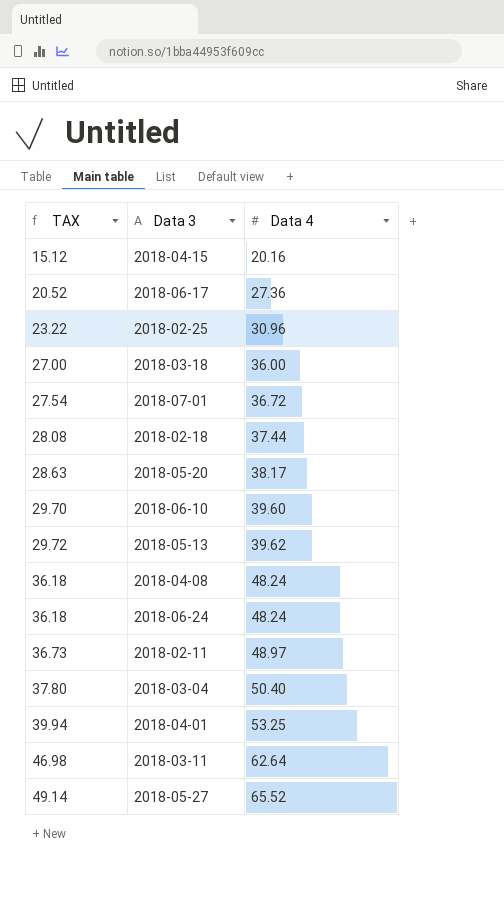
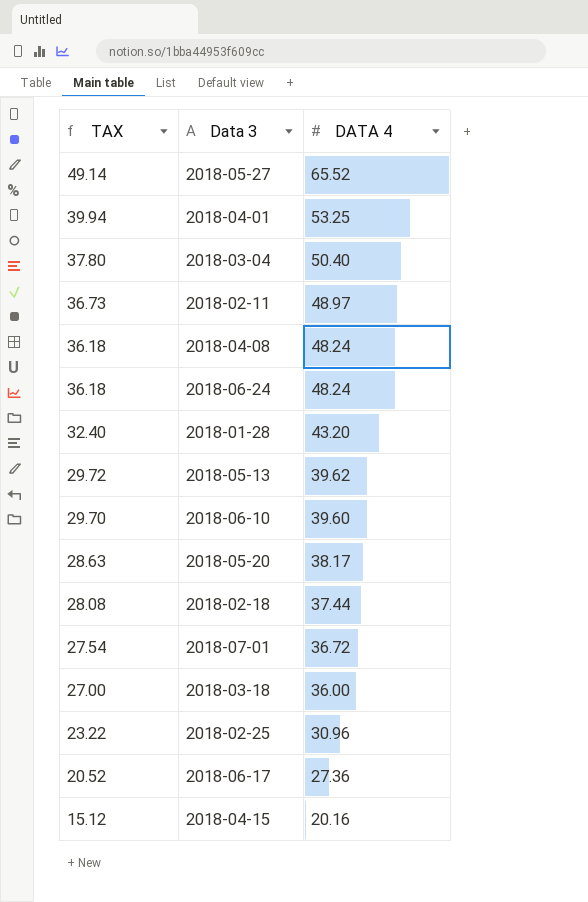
row order: TAX ascending -> TAX descending
column name: Data 4 -> DATA 4
row 2018-03-11: 46.98 | 62.64 -> none
row 2018-01-28: none -> 32.40 | 43.20

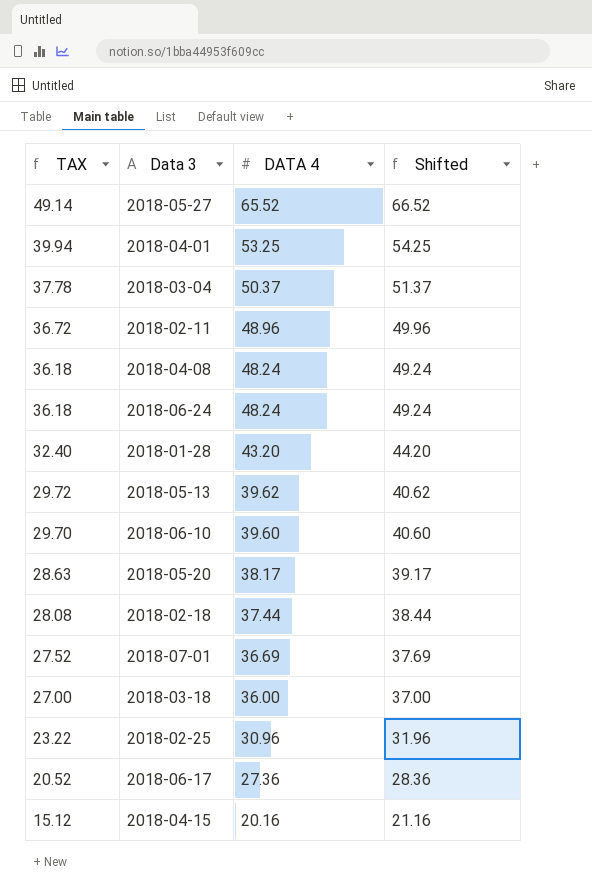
column Shifted | formula: none -> [DATA 4] + 1
2018-03-04 | TAX: 37.80 -> 37.78
2018-03-04 | DATA 4: 50.40 -> 50.37
2018-02-11 | TAX: 36.73 -> 36.72
2018-02-11 | DATA 4: 48.97 -> 48.96
2018-07-01 | TAX: 27.54 -> 27.52
2018-07-01 | DATA 4: 36.72 -> 36.69

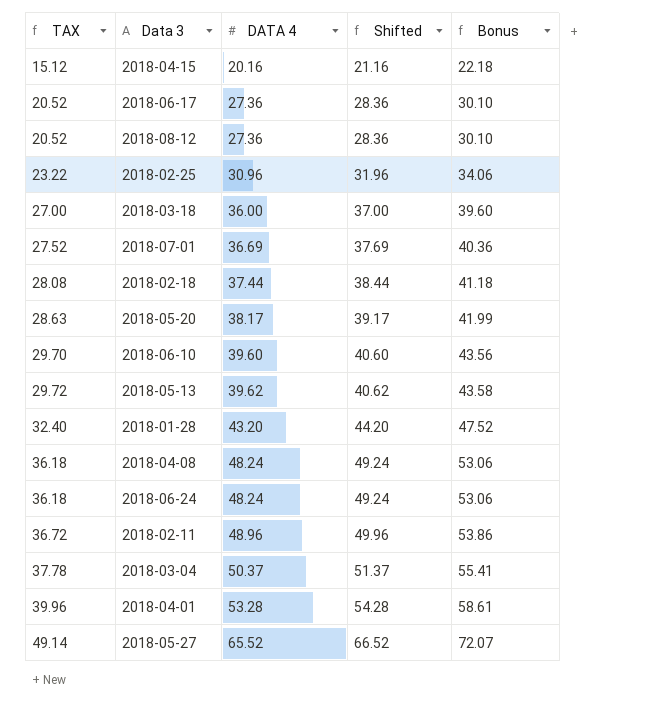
row order: TAX descending -> TAX ascending
column Bonus | formula: none -> [DATA 4] * 1.1
row 2018-08-12: none -> 20.52 | 27.36 | 28.36 | 30.10
2018-04-01 | TAX: 39.94 -> 39.96
2018-04-01 | DATA 4: 53.25 -> 53.28
2018-04-01 | Shifted: 54.25 -> 54.28

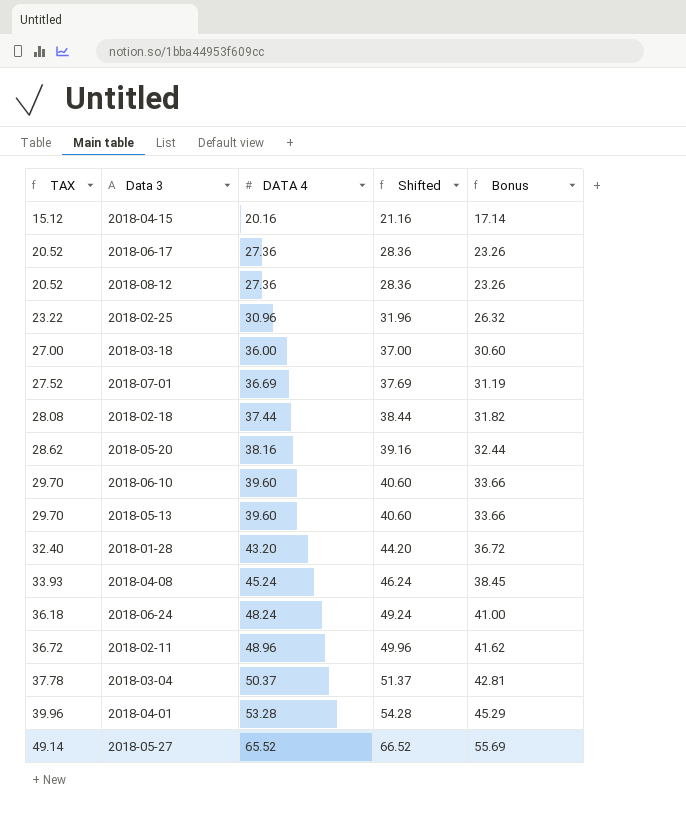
column Bonus | formula: [DATA 4] * 1.1 -> [DATA 4] * 0.85
2018-05-20 | TAX: 28.63 -> 28.62
2018-05-20 | DATA 4: 38.17 -> 38.16
2018-05-20 | Shifted: 39.17 -> 39.16
2018-05-13 | TAX: 29.72 -> 29.70
2018-05-13 | DATA 4: 39.62 -> 39.60
2018-05-13 | Shifted: 40.62 -> 40.60
2018-04-08 | TAX: 36.18 -> 33.93
2018-04-08 | DATA 4: 48.24 -> 45.24
2018-04-08 | Shifted: 49.24 -> 46.24

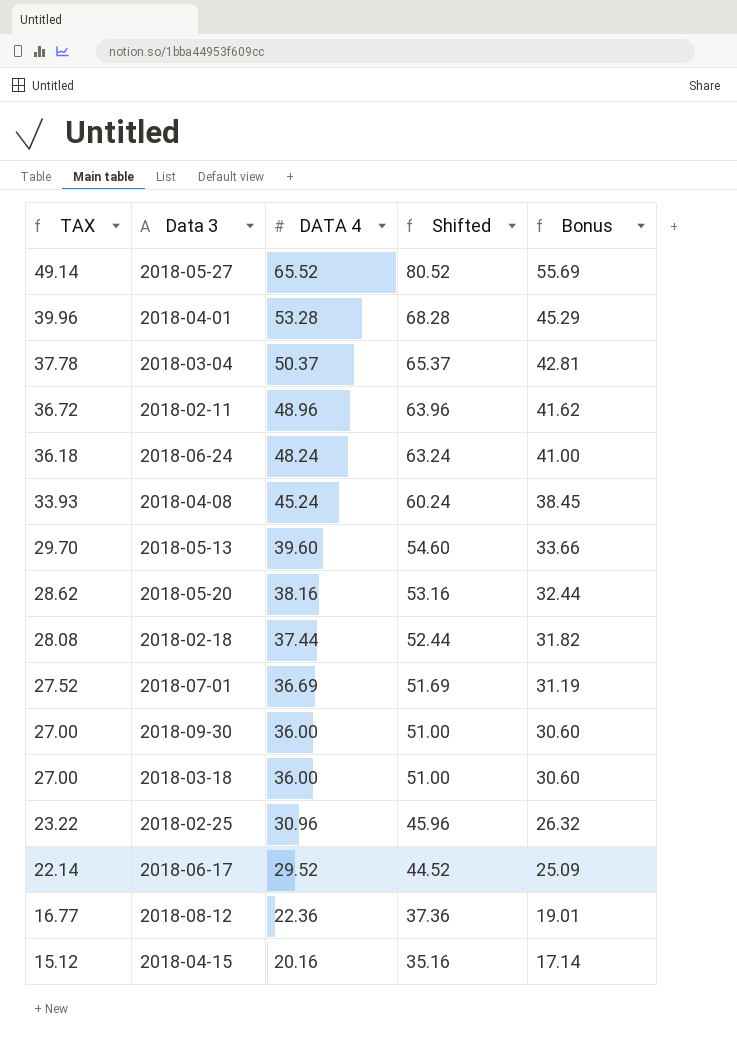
row order: TAX ascending -> TAX descending
column Shifted | formula: [DATA 4] + 1 -> [DATA 4] + 15
row 2018-06-10: 29.70 | 39.60 | 40.60 | 33.66 -> none
row 2018-01-28: 32.40 | 43.20 | 44.20 | 36.72 -> none
row 2018-09-30: none -> 27.00 | 36.00 | 51.00 | 30.60
2018-06-17 | TAX: 20.52 -> 22.14
2018-06-17 | DATA 4: 27.36 -> 29.52
2018-06-17 | Bonus: 23.26 -> 25.09
2018-08-12 | TAX: 20.52 -> 16.77
2018-08-12 | DATA 4: 27.36 -> 22.36
2018-08-12 | Bonus: 23.26 -> 19.01

